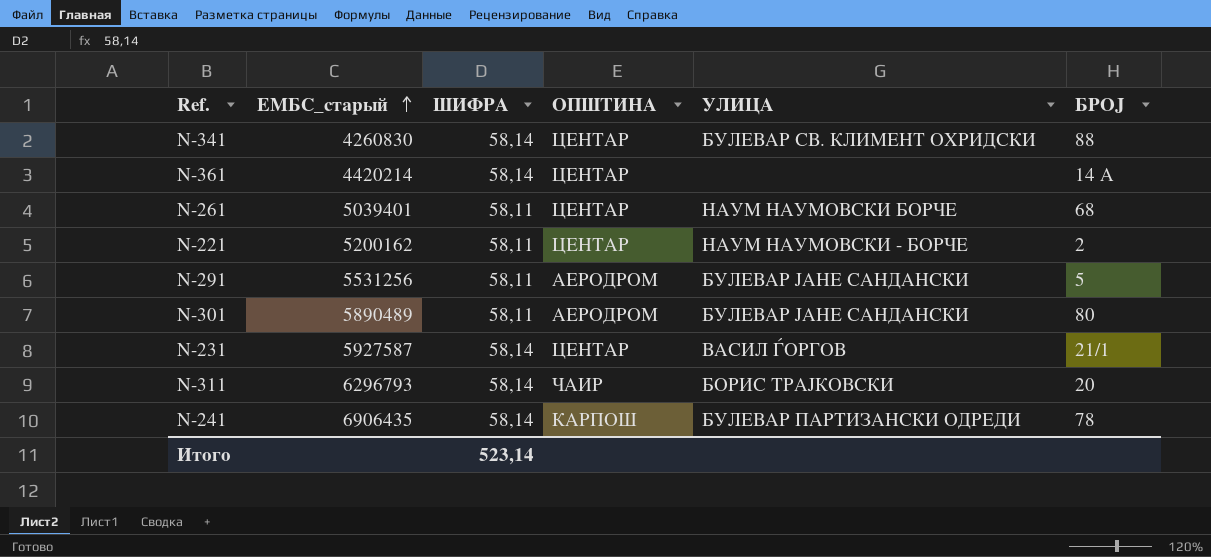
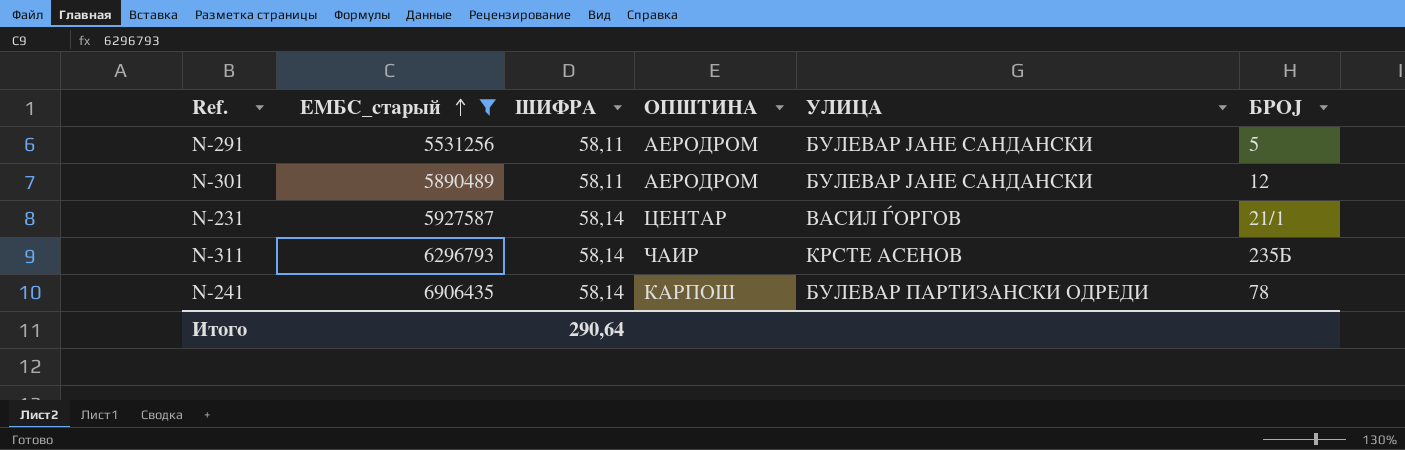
filter: none -> ЕМБС_старый >= 5531256
N-301 | БРОЈ: 80 -> 12
N-311 | УЛИЦА: БОРИС ТРАЈКОВСКИ -> КРСТЕ АСЕНОВ
N-311 | БРОЈ: 20 -> 235Б
Итого | ШИФРА: 523,14 -> 290,64

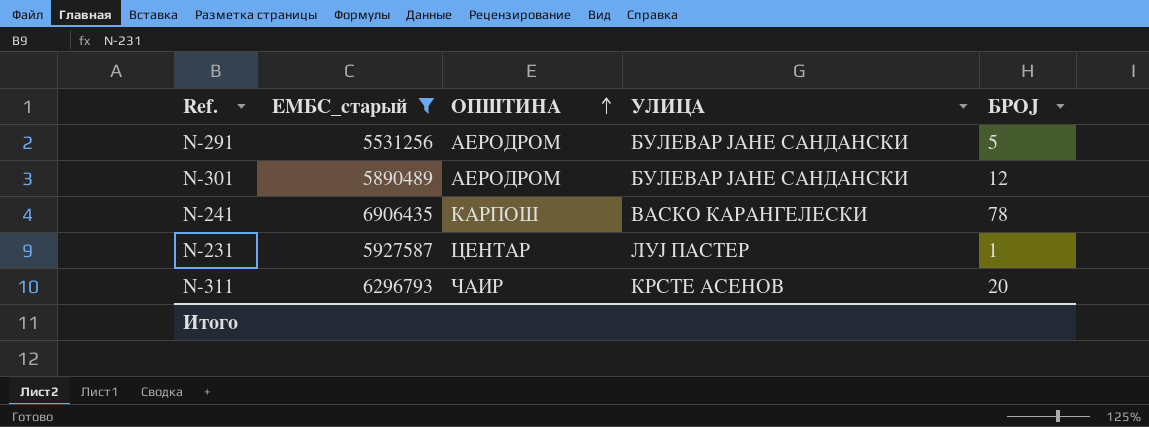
row order: ЕМБС_старый ascending -> ОПШТИНА ascending
column ШИФРА | position: 3 -> none
N-241 | УЛИЦА: БУЛЕВАР ПАРТИЗАНСКИ ОДРЕДИ -> ВАСКО КАРАНГЕЛЕСКИ
N-231 | УЛИЦА: ВАСИЛ ЃОРГОВ -> ЛУЈ ПАСТЕР
N-231 | БРОЈ: 21/1 -> 1
N-311 | БРОЈ: 235Б -> 20

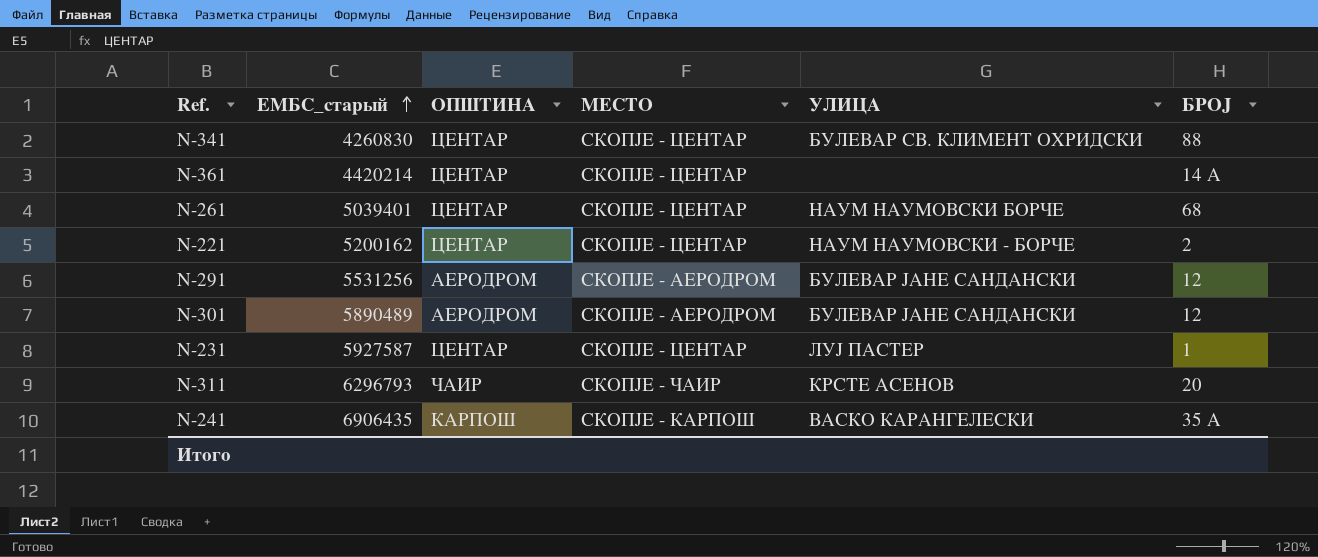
filter: ЕМБС_старый >= 5531256 -> none
row order: ОПШТИНА ascending -> ЕМБС_старый ascending
column МЕСТО | position: none -> 4
N-291 | БРОЈ: 5 -> 12
N-241 | БРОЈ: 78 -> 35 А

